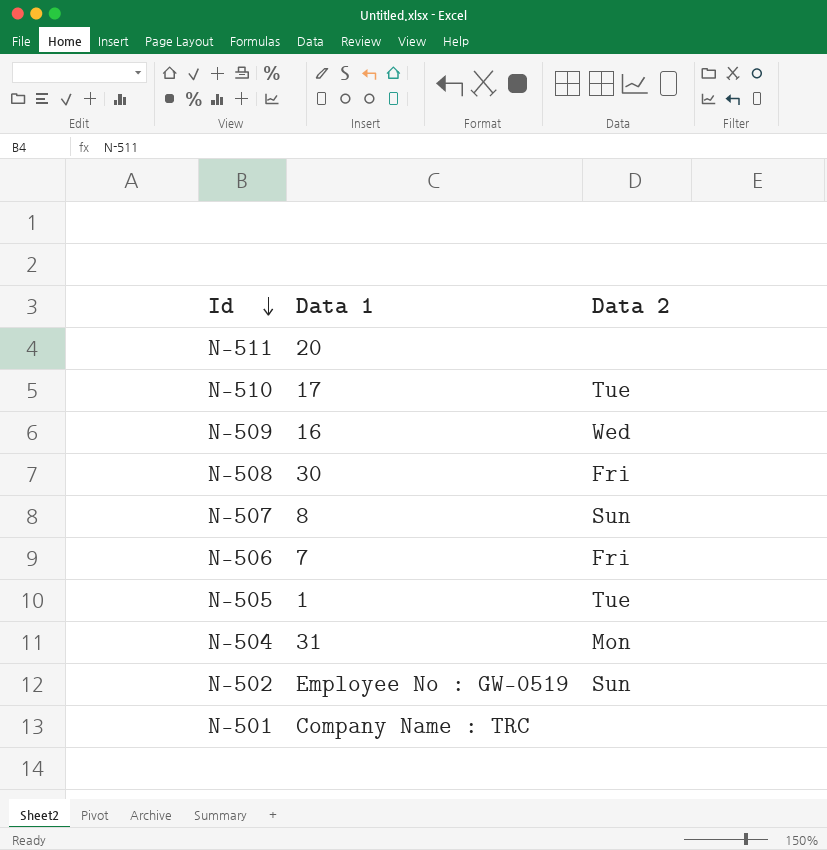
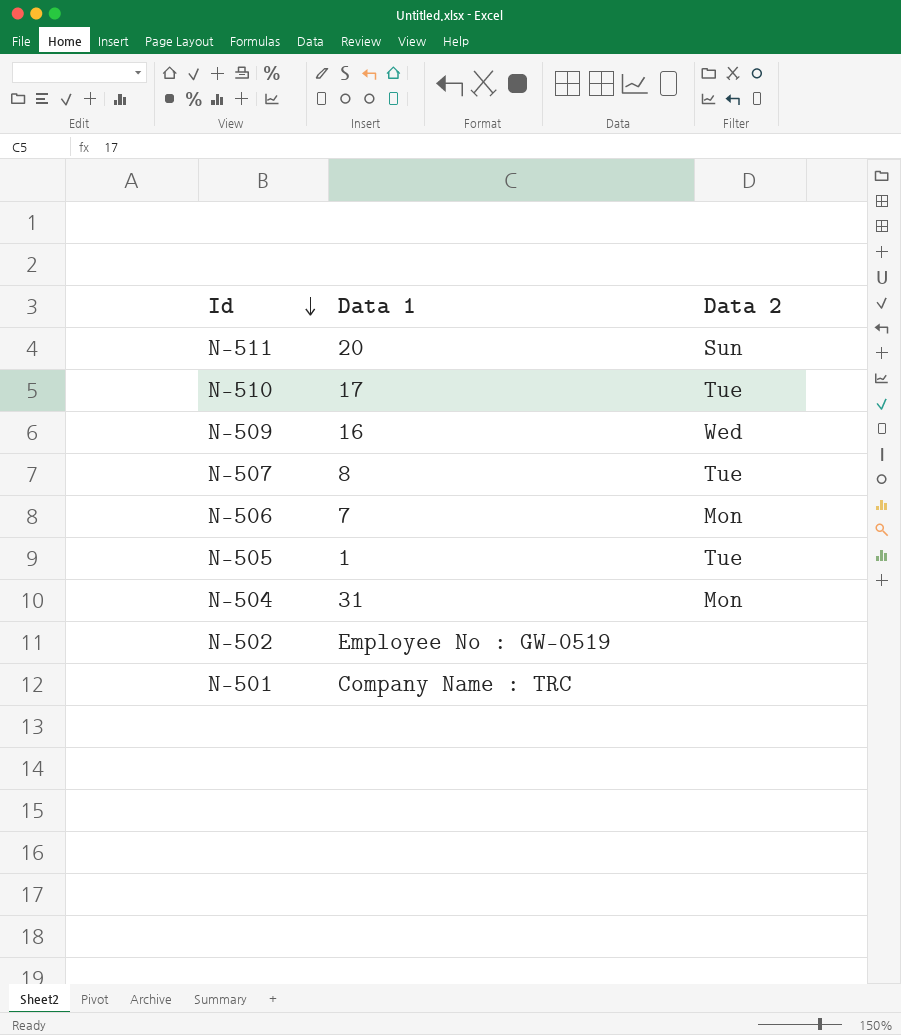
row N-508: 30 | Fri -> none
N-511 | Data 2: none -> Sun
N-507 | Data 2: Sun -> Tue
N-506 | Data 2: Fri -> Mon
N-502 | Data 2: Sun -> none

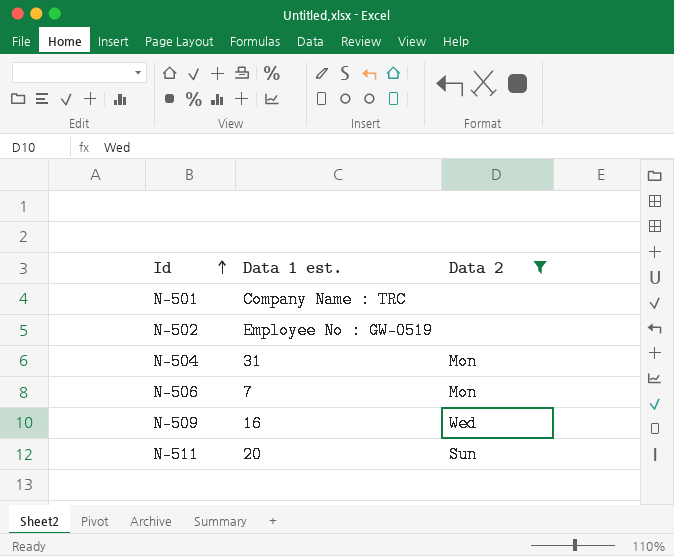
filter: none -> Data 2 != Tue
row order: Id descending -> Id ascending
column name: Data 1 -> Data 1 est.

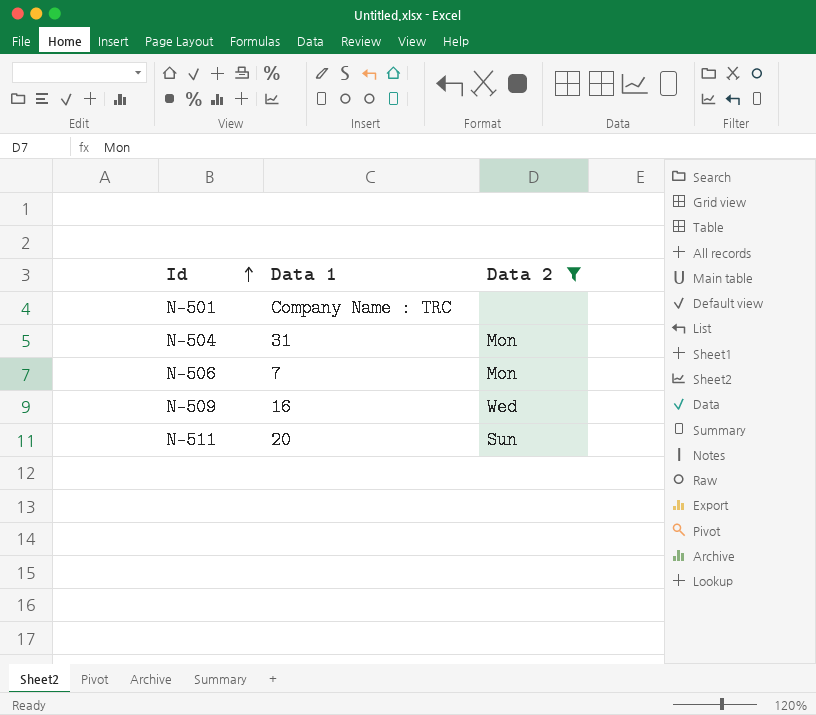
column name: Data 1 est. -> Data 1
row N-502: Employee No : GW-0519 | none -> none

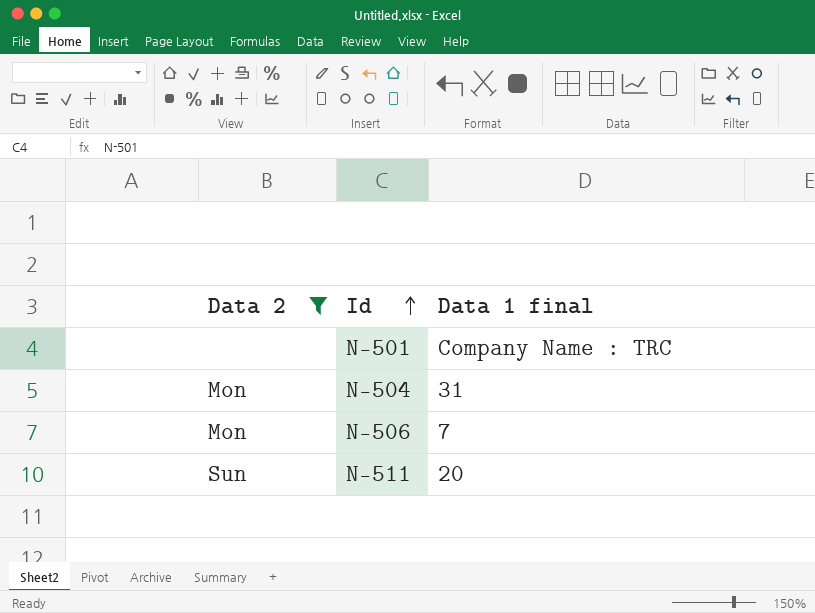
column Data 2 | position: 3 -> 1
column name: Data 1 -> Data 1 final
row N-509: 16 | Wed -> none

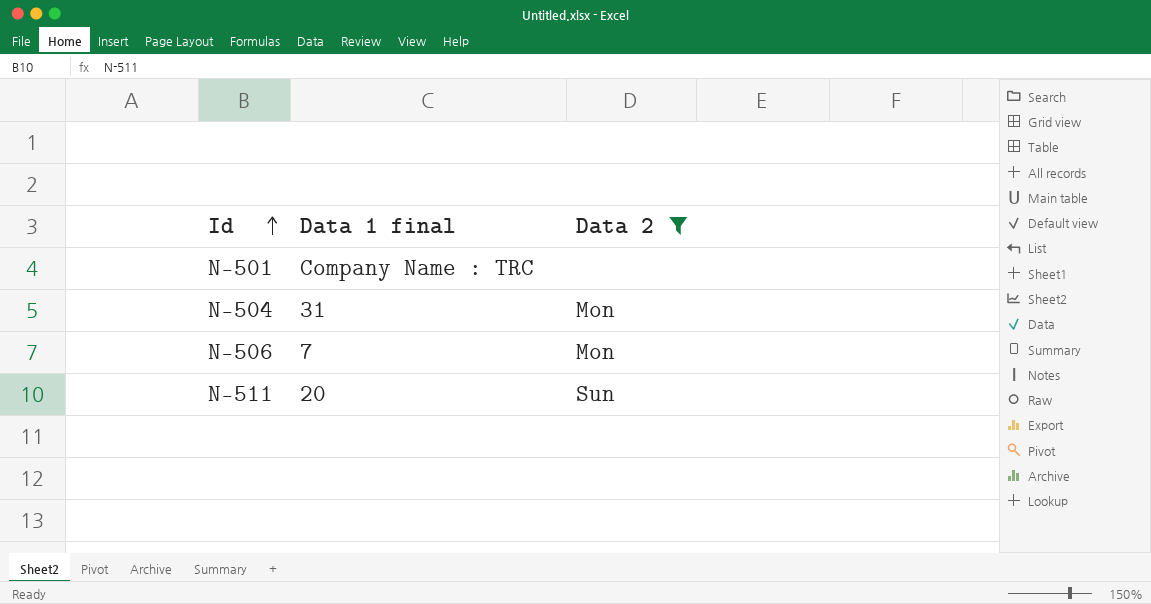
column Data 2 | position: 1 -> 3

